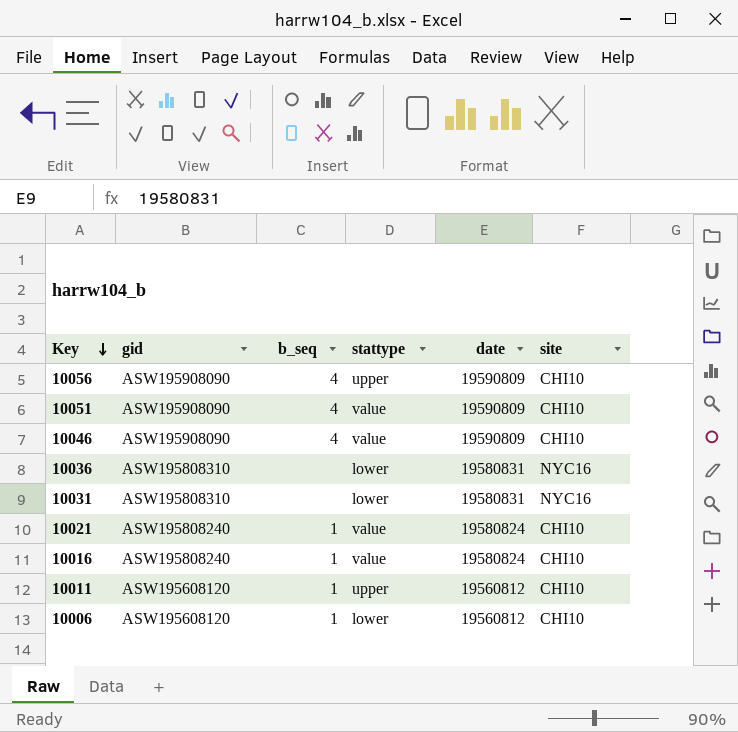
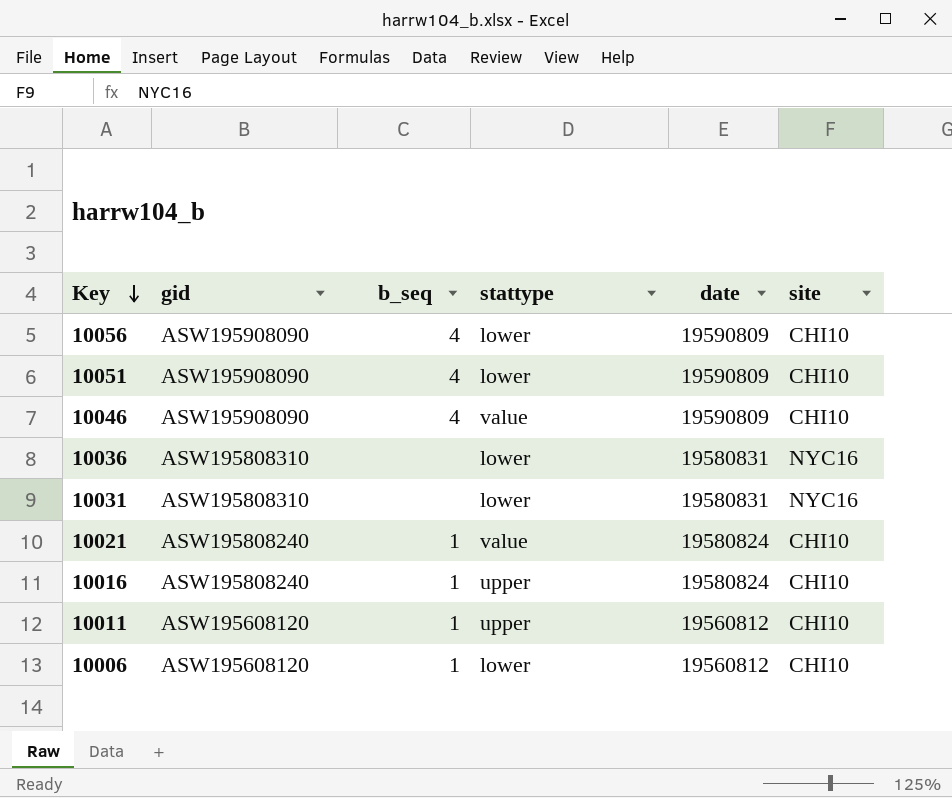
10056 | stattype: upper -> lower
10051 | stattype: value -> lower
10016 | stattype: value -> upper

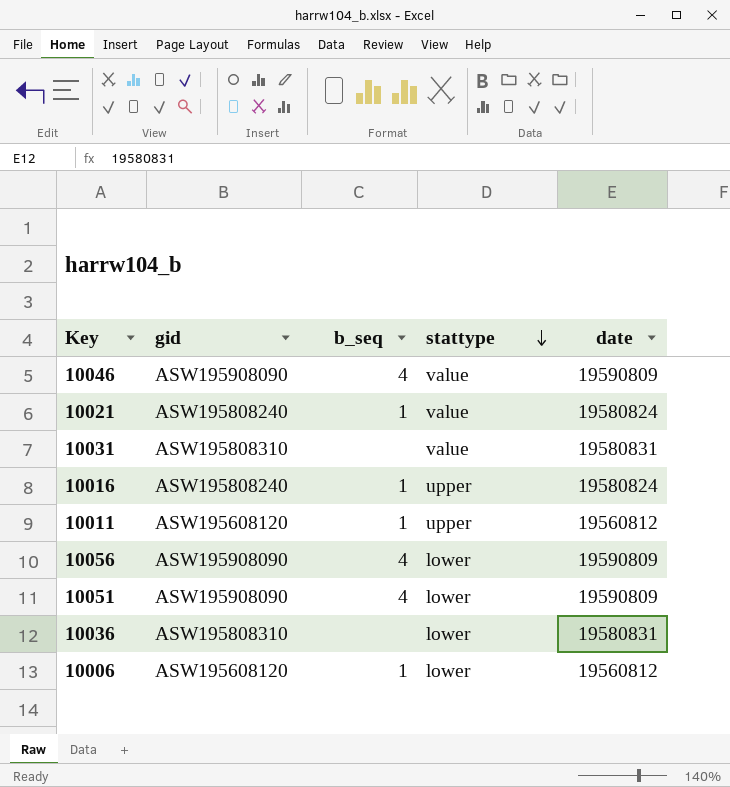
row order: Key descending -> stattype descending
column site | position: 6 -> none
10031 | stattype: lower -> value

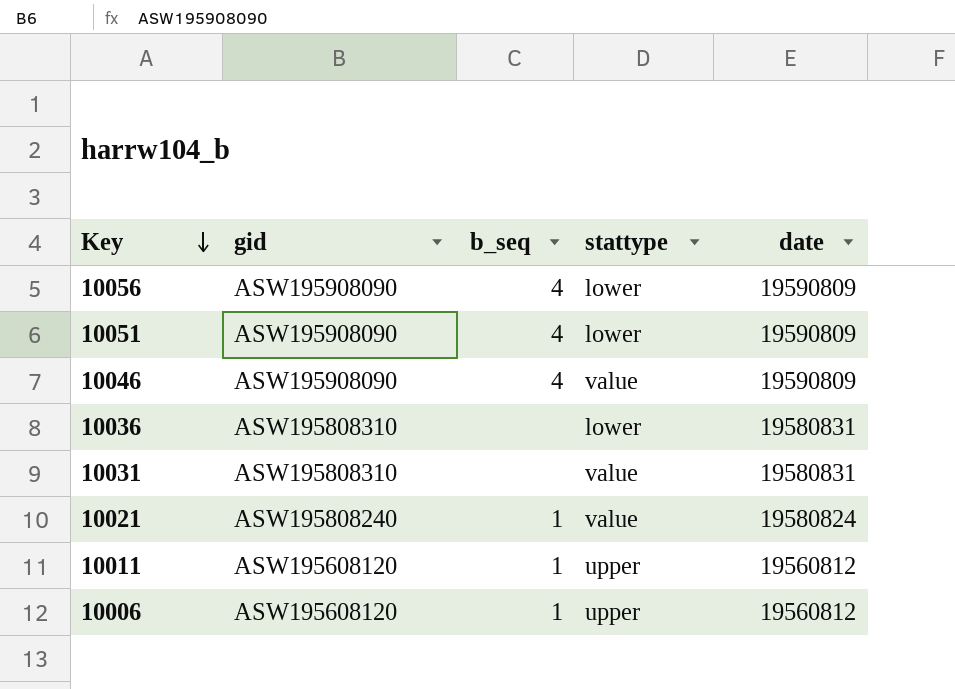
row order: stattype descending -> Key descending
row 10016: ASW195808240 | 1 | upper | 19580824 -> none
10006 | stattype: lower -> upper

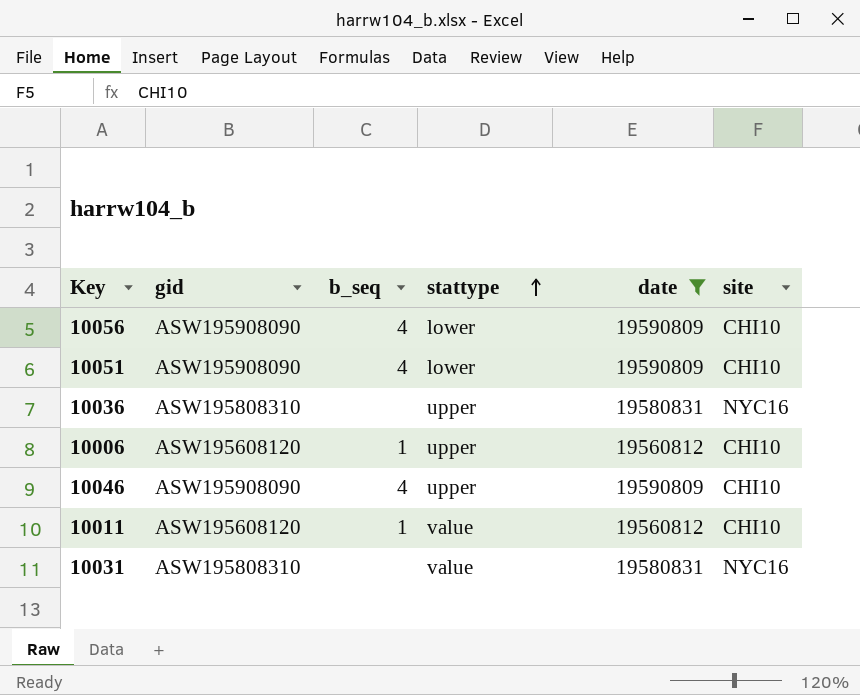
filter: none -> date != 19580824
row order: Key descending -> stattype ascending
column site | position: none -> 6
10036 | stattype: lower -> upper
10046 | stattype: value -> upper
10011 | stattype: upper -> value

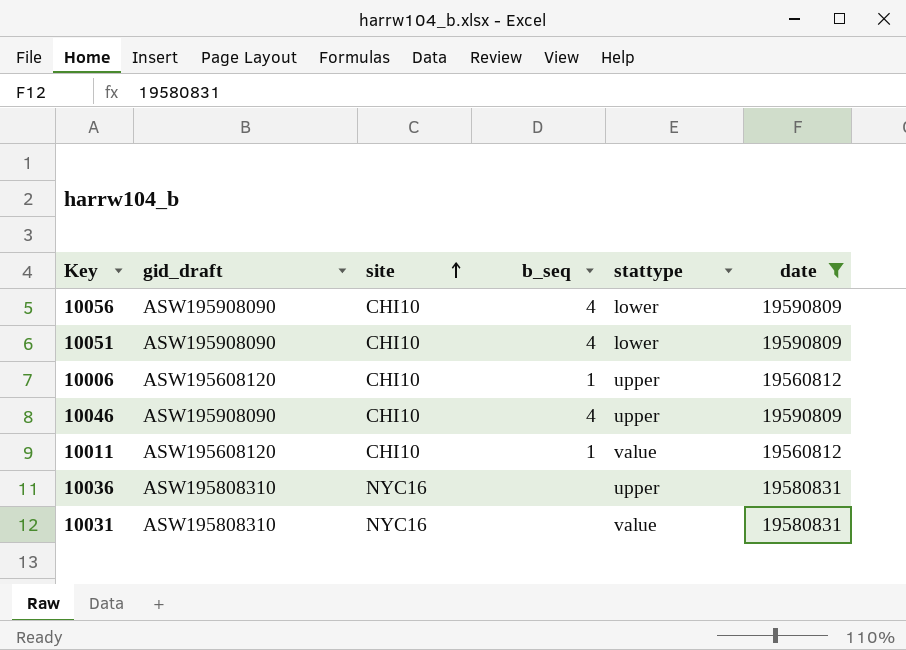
row order: stattype ascending -> site ascending
column name: gid -> gid_draft
column site | position: 6 -> 3

